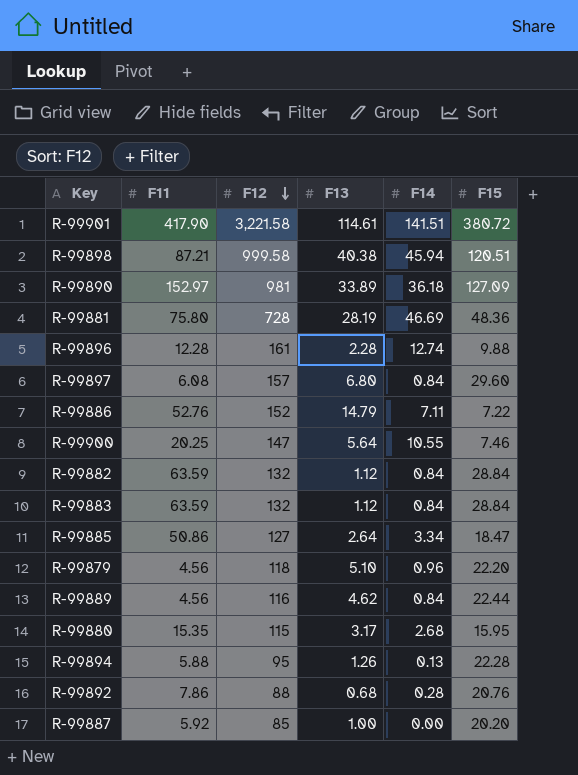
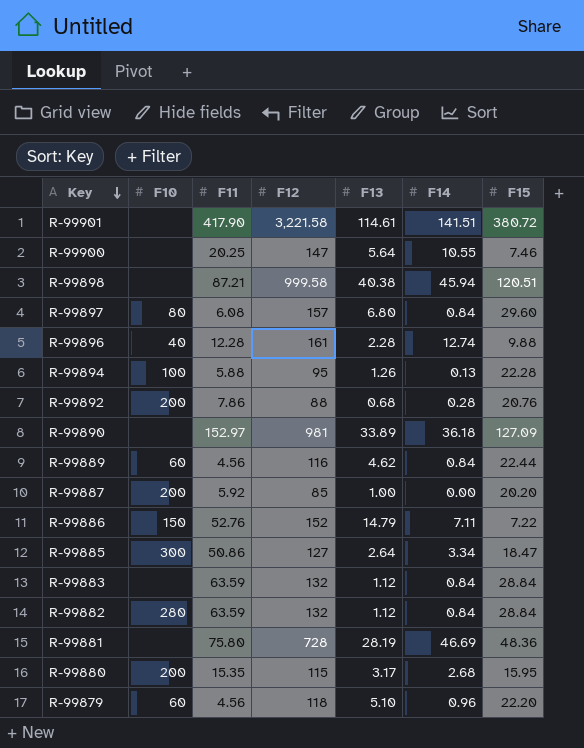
row order: F12 descending -> Key descending
column F10 | position: none -> 2

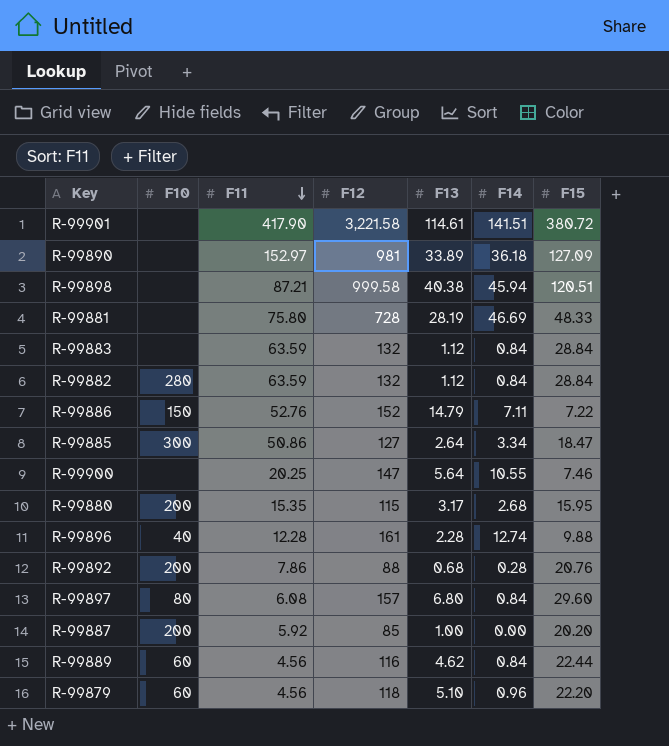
row order: Key descending -> F11 descending
row R-99894: 100 | 5.88 | 95 | 1.26 | 0.13 | 22.28 -> none
R-99881 | F15: 48.36 -> 48.33

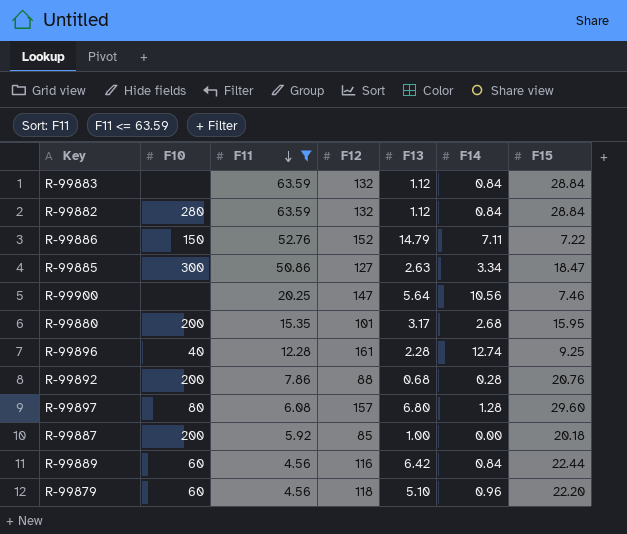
filter: none -> F11 <= 63.59
R-99885 | F13: 2.64 -> 2.63
R-99900 | F14: 10.55 -> 10.56
R-99880 | F12: 115 -> 101
R-99896 | F15: 9.88 -> 9.25
R-99897 | F14: 0.84 -> 1.28
R-99887 | F15: 20.20 -> 20.18
R-99889 | F13: 4.62 -> 6.42

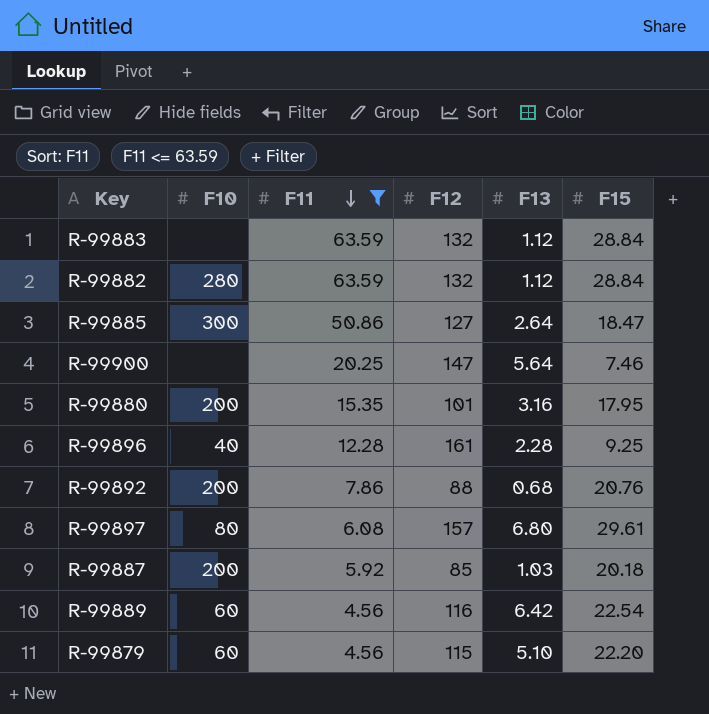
column F14 | position: 6 -> none
row R-99886: 150 | 52.76 | 152 | 14.79 | 7.11 | 7.22 -> none
R-99885 | F13: 2.63 -> 2.64
R-99880 | F13: 3.17 -> 3.16
R-99880 | F15: 15.95 -> 17.95
R-99897 | F15: 29.60 -> 29.61
R-99887 | F13: 1.00 -> 1.03
R-99889 | F15: 22.44 -> 22.54
R-99879 | F12: 118 -> 115

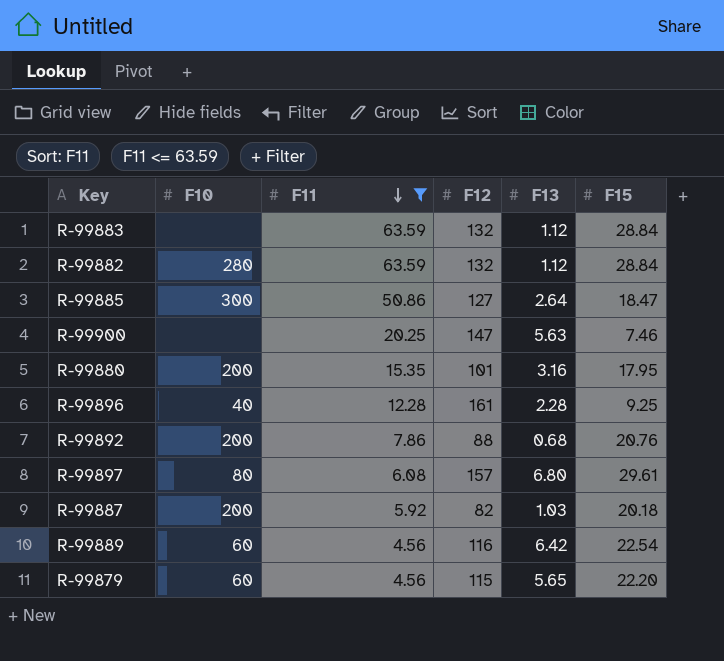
R-99900 | F13: 5.64 -> 5.63
R-99887 | F12: 85 -> 82
R-99879 | F13: 5.10 -> 5.65

